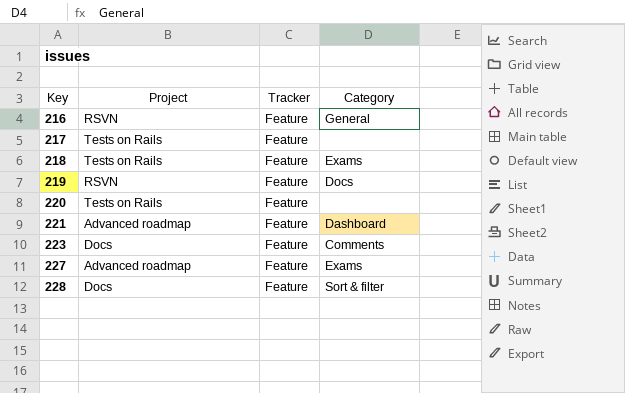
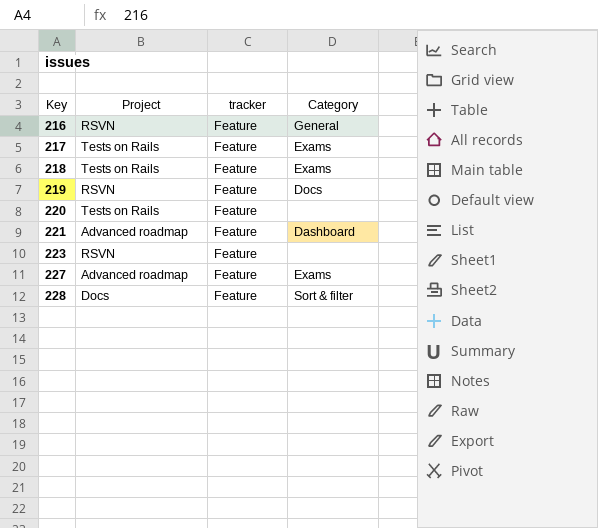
column name: Tracker -> tracker
217 | Category: none -> Exams
223 | Project: Docs -> RSVN
223 | Category: Comments -> none

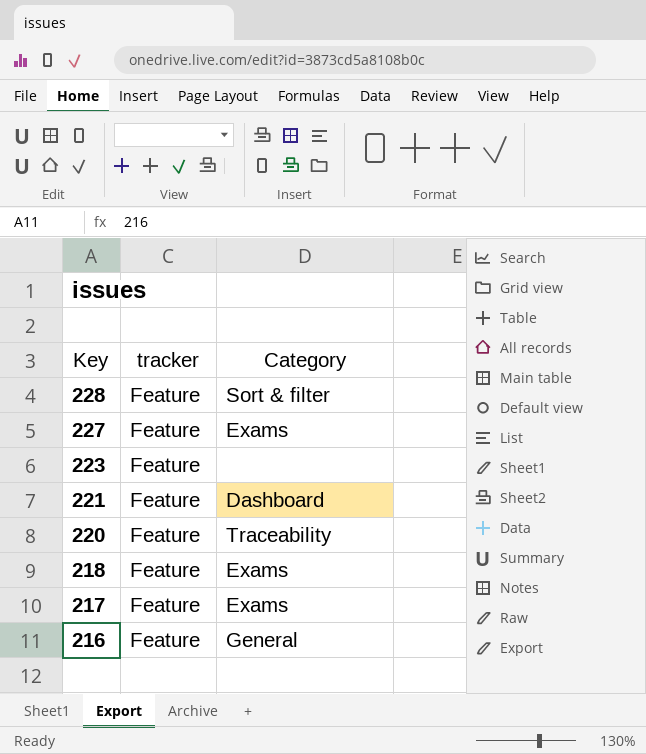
row order: Key ascending -> Key descending
column Project | position: 2 -> none
row 219: RSVN | Feature | Docs -> none
220 | Category: none -> Traceability

